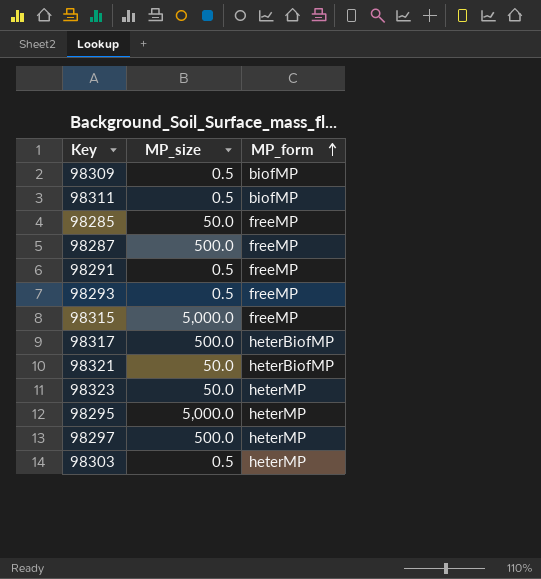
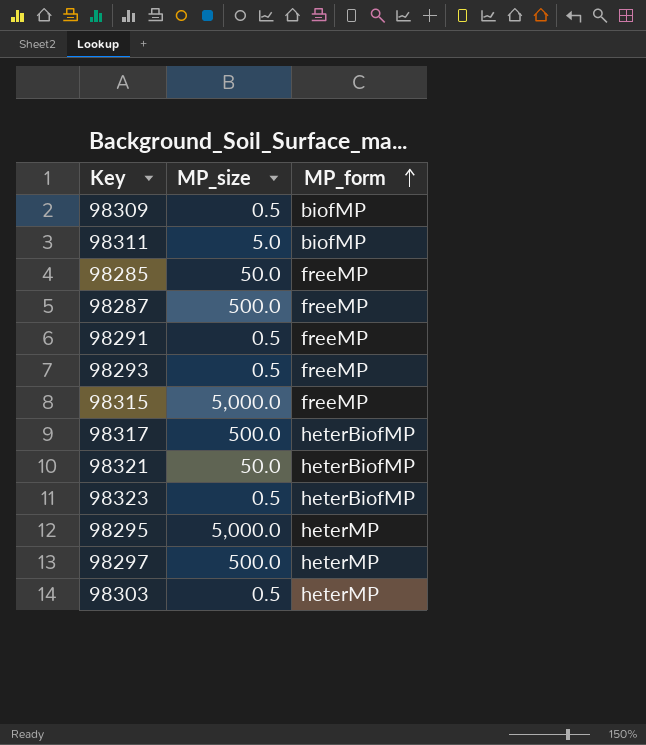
98311 | MP_size: 0.5 -> 5.0
98323 | MP_size: 50.0 -> 0.5
98323 | MP_form: heterMP -> heterBiofMP

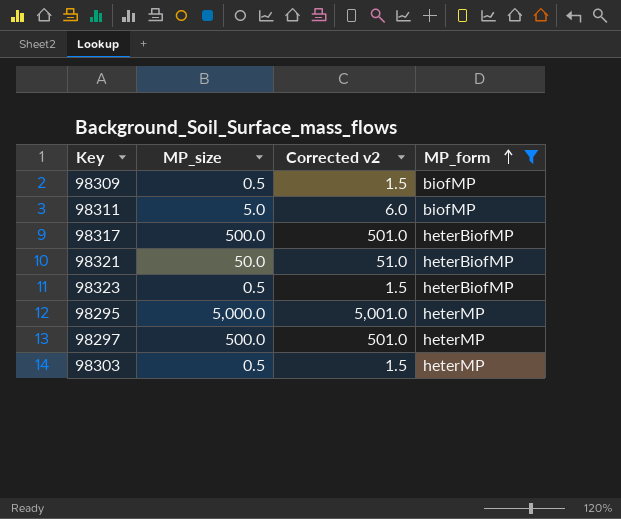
filter: none -> MP_form != freeMP
column Corrected v2 | formula: none -> [MP_size] + 1

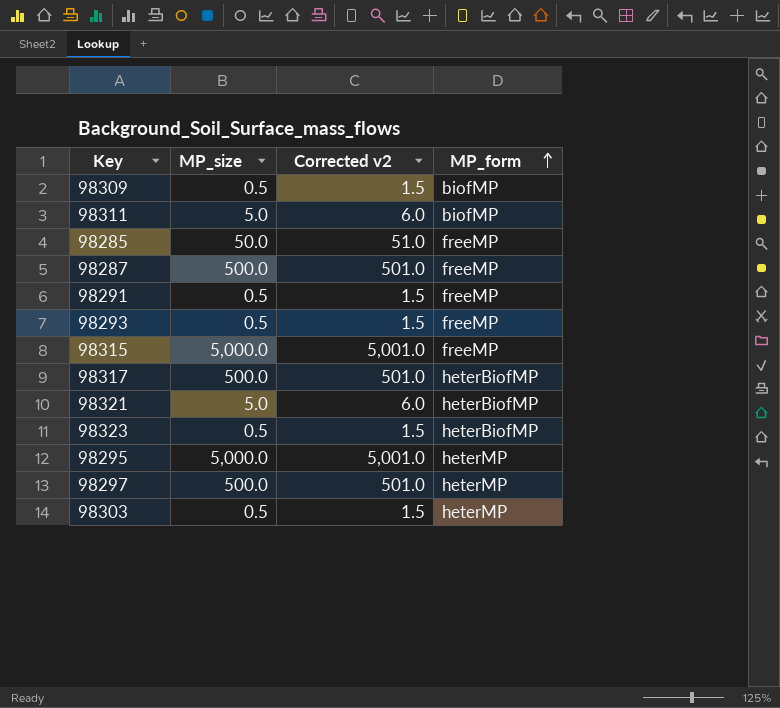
filter: MP_form != freeMP -> none
98321 | MP_size: 50.0 -> 5.0
98321 | Corrected v2: 51.0 -> 6.0

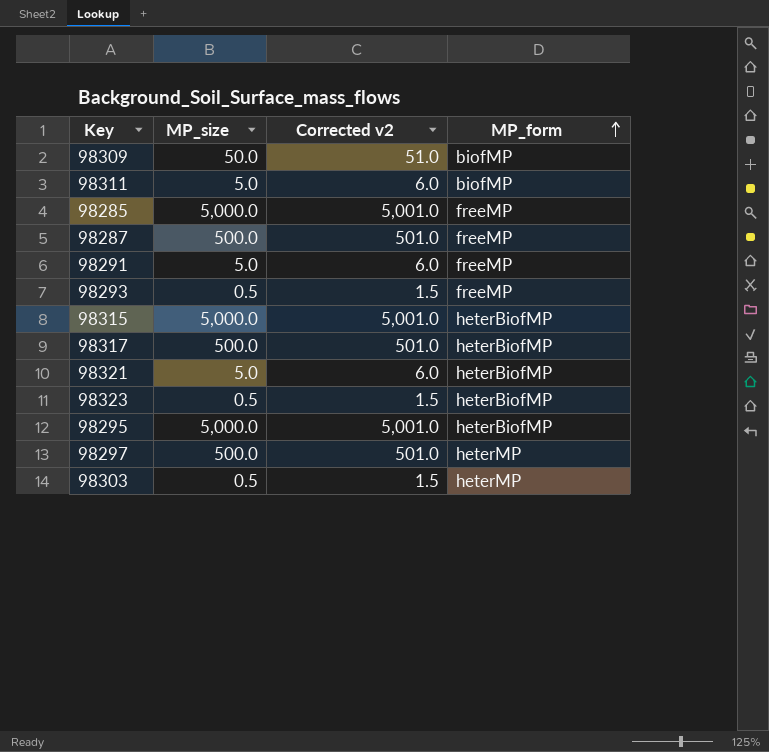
98309 | MP_size: 0.5 -> 50.0
98309 | Corrected v2: 1.5 -> 51.0
98285 | MP_size: 50.0 -> 5,000.0
98285 | Corrected v2: 51.0 -> 5,001.0
98291 | MP_size: 0.5 -> 5.0
98291 | Corrected v2: 1.5 -> 6.0
98315 | MP_form: freeMP -> heterBiofMP
98295 | MP_form: heterMP -> heterBiofMP

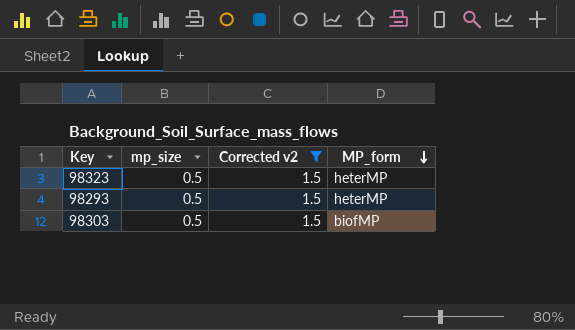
filter: none -> Corrected v2 = 1.5
row order: MP_form ascending -> MP_form descending
column name: MP_size -> mp_size
98323 | MP_form: heterBiofMP -> heterMP
98293 | MP_form: freeMP -> heterMP
98303 | MP_form: heterMP -> biofMP

